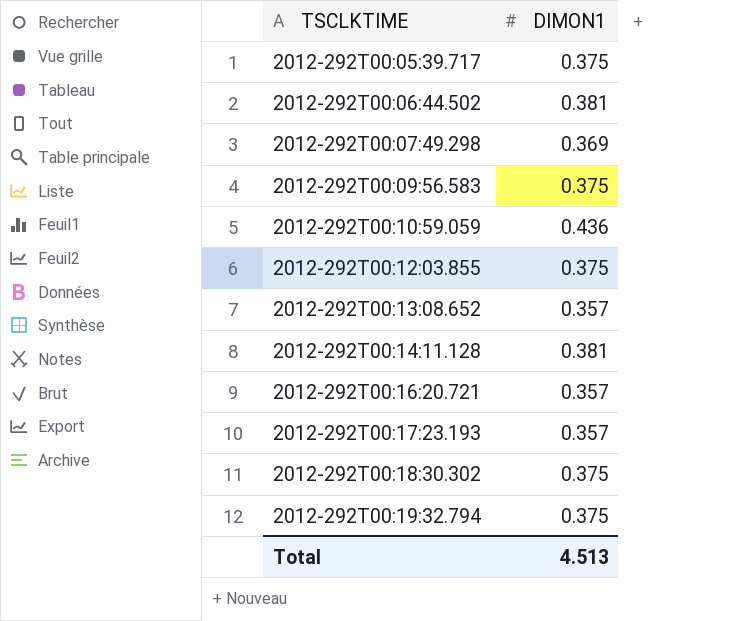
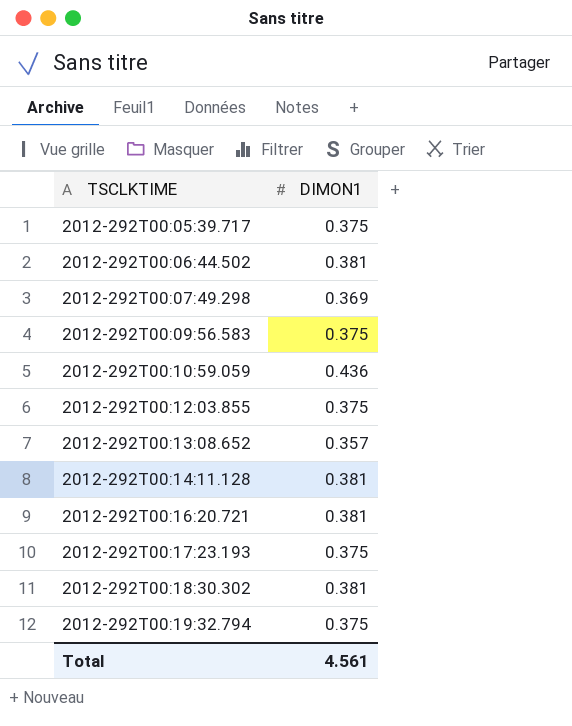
2012-292T00:16:20.721 | DIMON1: 0.357 -> 0.381
2012-292T00:17:23.193 | DIMON1: 0.357 -> 0.375
2012-292T00:18:30.302 | DIMON1: 0.375 -> 0.381
Total | DIMON1: 4.513 -> 4.561

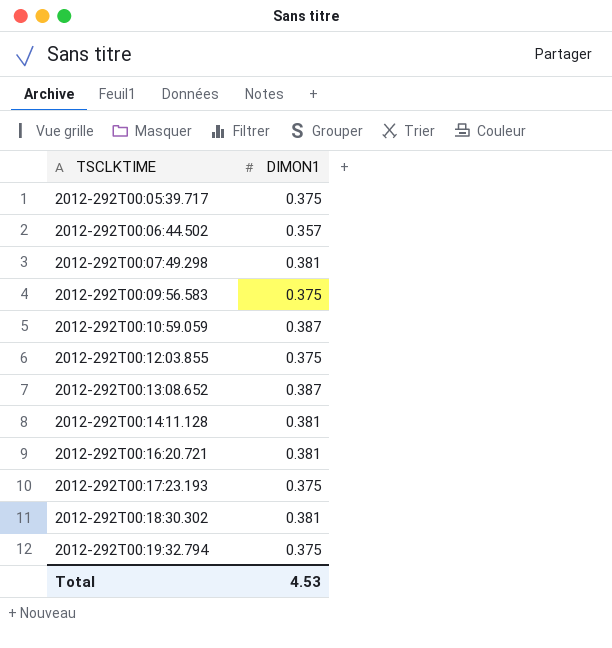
2012-292T00:06:44.502 | DIMON1: 0.381 -> 0.357
2012-292T00:07:49.298 | DIMON1: 0.369 -> 0.381
2012-292T00:10:59.059 | DIMON1: 0.436 -> 0.387
2012-292T00:13:08.652 | DIMON1: 0.357 -> 0.387
Total | DIMON1: 4.561 -> 4.53

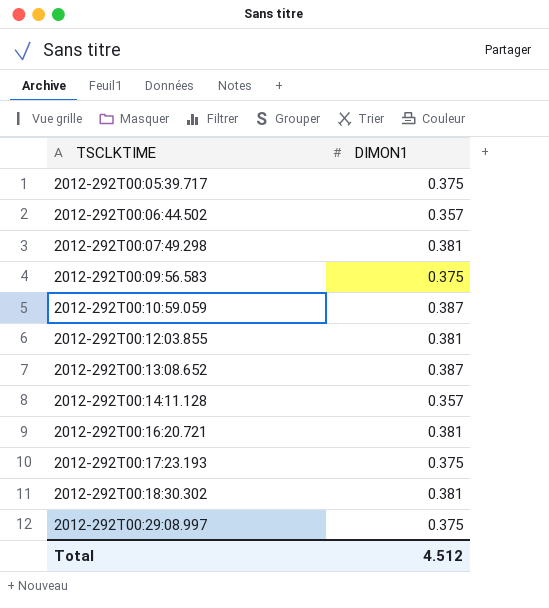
row 2012-292T00:19:32.794: 0.375 -> none
2012-292T00:12:03.855 | DIMON1: 0.375 -> 0.381
2012-292T00:14:11.128 | DIMON1: 0.381 -> 0.357
row 2012-292T00:29:08.997: none -> 0.375
Total | DIMON1: 4.53 -> 4.512

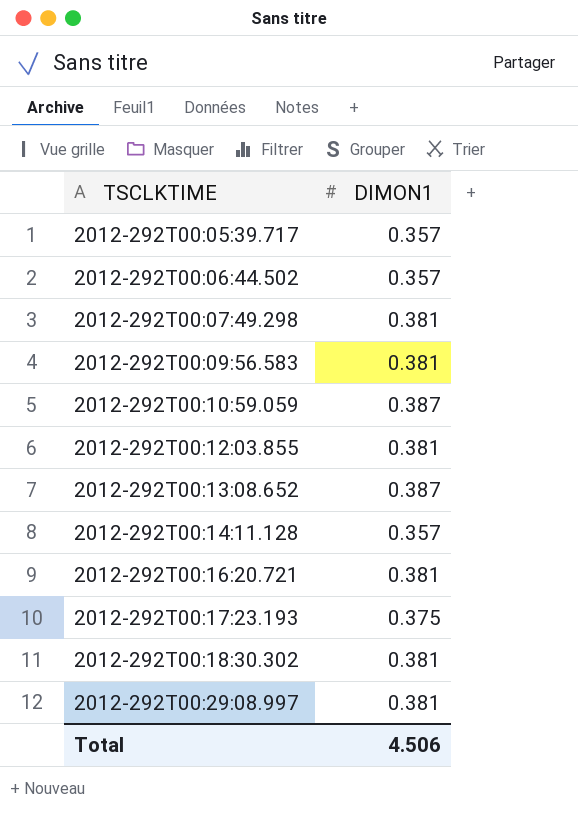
2012-292T00:05:39.717 | DIMON1: 0.375 -> 0.357
2012-292T00:09:56.583 | DIMON1: 0.375 -> 0.381
2012-292T00:29:08.997 | DIMON1: 0.375 -> 0.381
Total | DIMON1: 4.512 -> 4.506

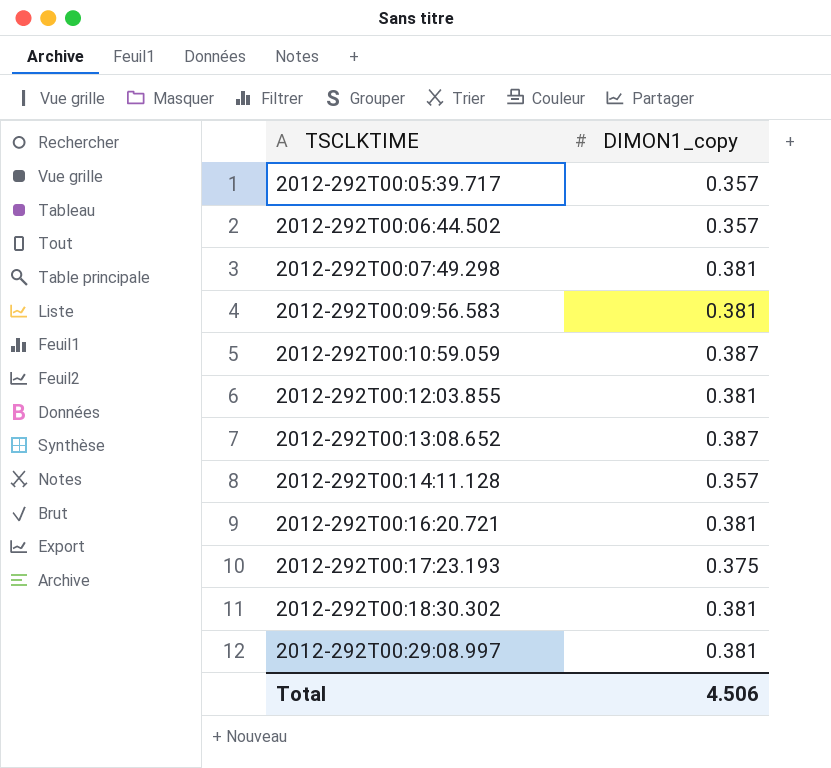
column name: DIMON1 -> DIMON1_copy

